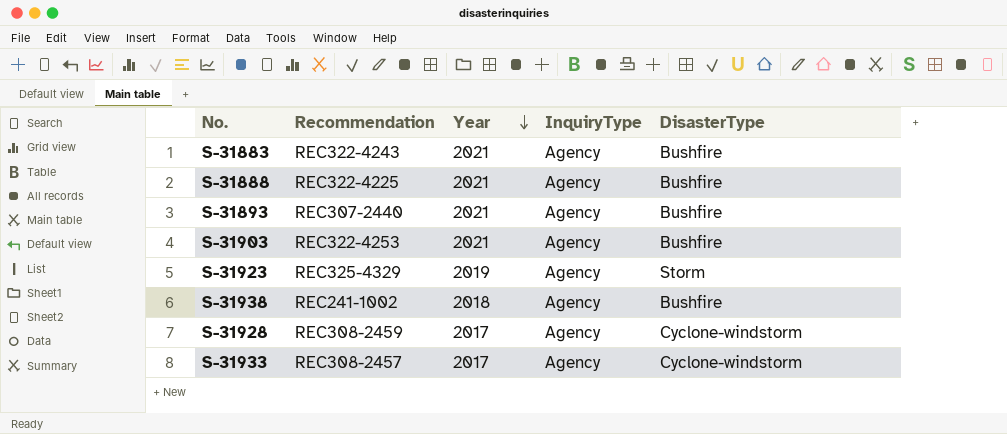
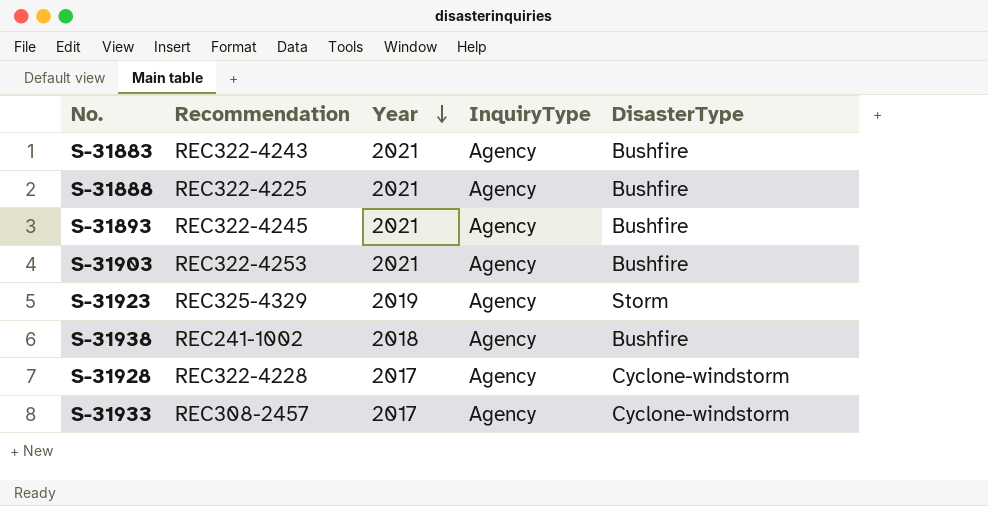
S-31893 | Recommendation: REC307-2440 -> REC322-4245
S-31928 | Recommendation: REC308-2459 -> REC322-4228

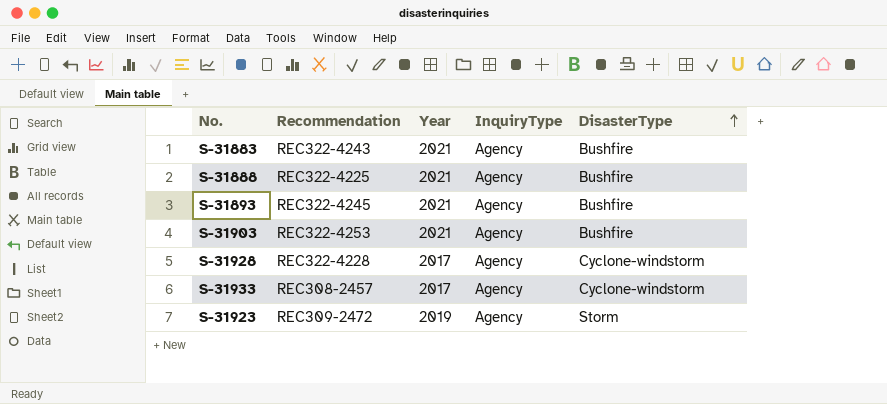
row order: Year descending -> DisasterType ascending
row S-31938: REC241-1002 | 2018 | Agency | Bushfire -> none
S-31923 | Recommendation: REC325-4329 -> REC309-2472

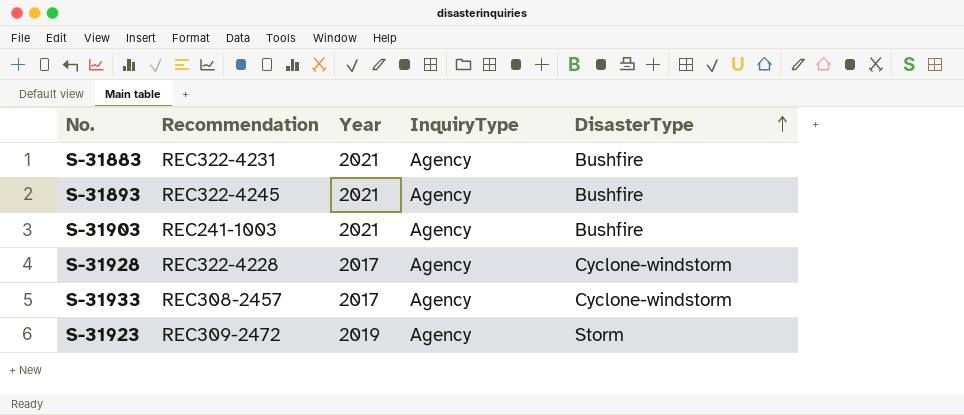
row S-31888: REC322-4225 | 2021 | Agency | Bushfire -> none
S-31883 | Recommendation: REC322-4243 -> REC322-4231
S-31903 | Recommendation: REC322-4253 -> REC241-1003

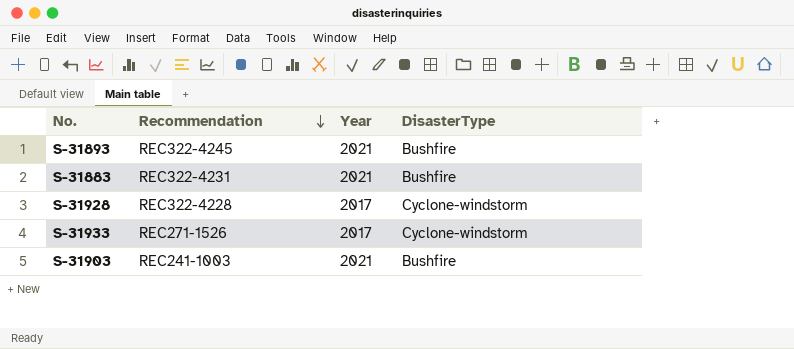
row order: DisasterType ascending -> Recommendation descending
column InquiryType | position: 4 -> none
row S-31923: REC309-2472 | 2019 | Agency | Storm -> none
S-31933 | Recommendation: REC308-2457 -> REC271-1526

